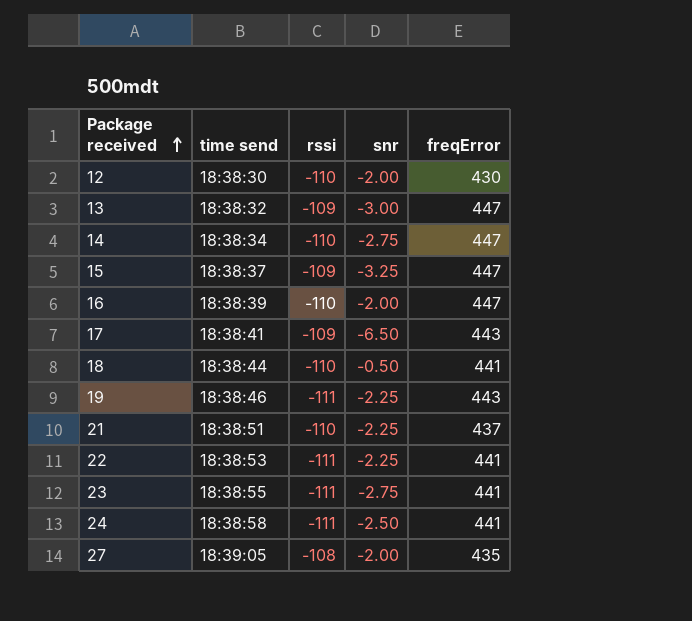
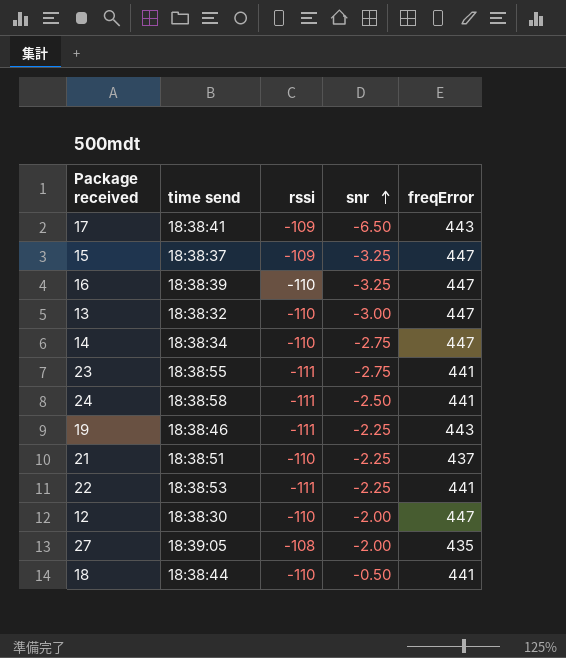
row order: Package received ascending -> snr ascending
16 | snr: -2.00 -> -3.25
13 | rssi: -109 -> -110
12 | freqError: 430 -> 447

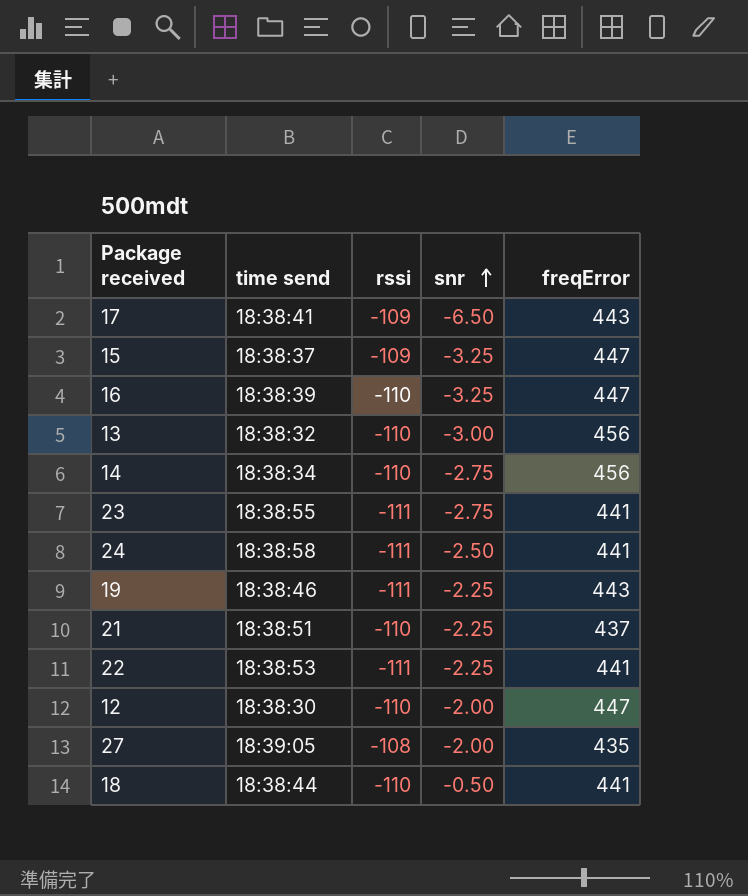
13 | freqError: 447 -> 456
14 | freqError: 447 -> 456

